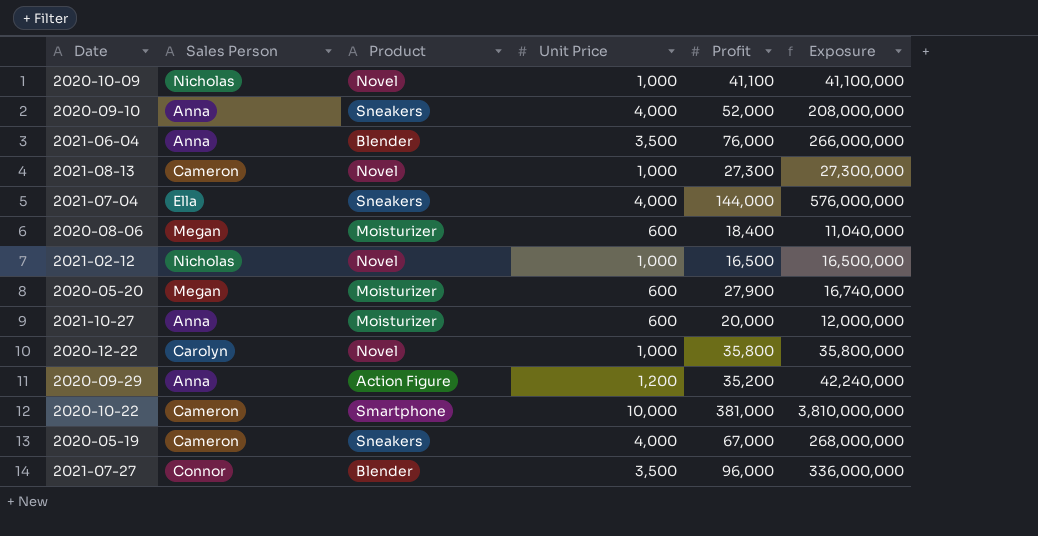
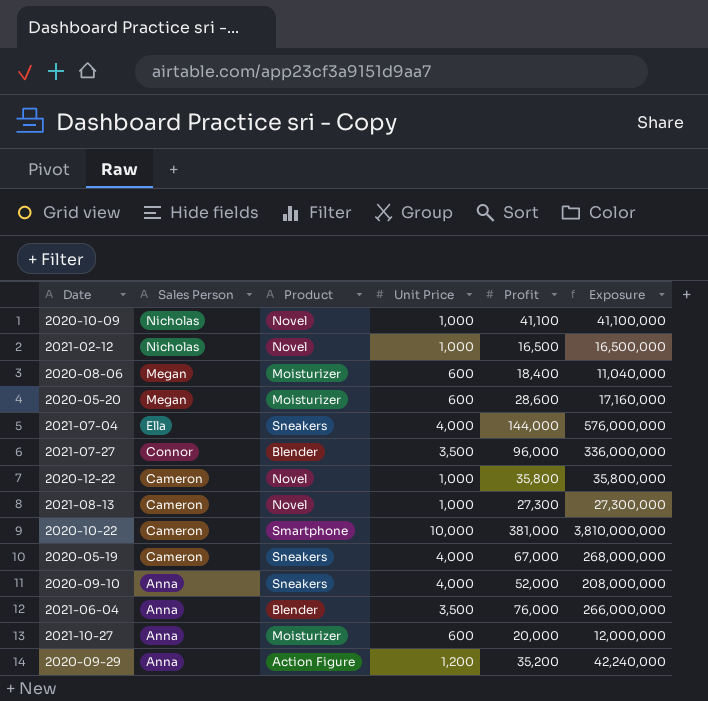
row order: none -> Sales Person descending
2020-05-20 | Profit: 27,900 -> 28,600
2020-05-20 | Exposure: 16,740,000 -> 17,160,000
2020-12-22 | Sales Person: Carolyn -> Cameron

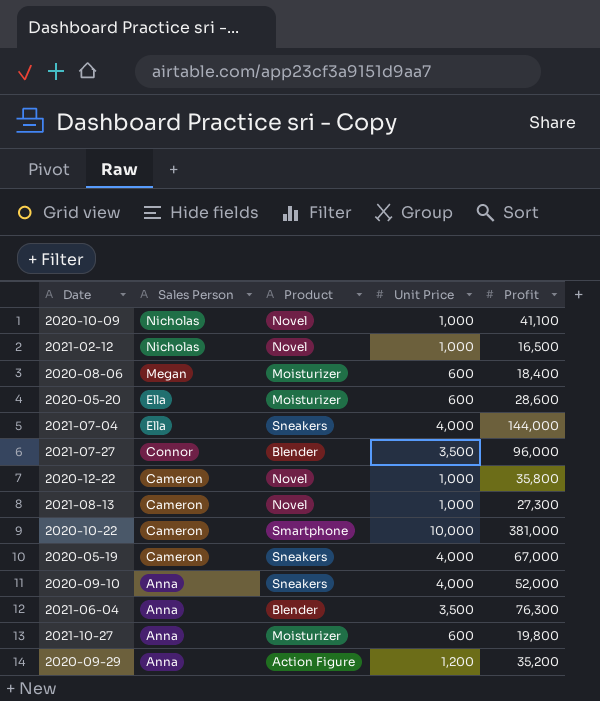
column Exposure | formula: [Unit Price] * [Profit] -> none
2020-05-20 | Sales Person: Megan -> Ella
2021-06-04 | Profit: 76,000 -> 76,300
2021-10-27 | Profit: 20,000 -> 19,800

